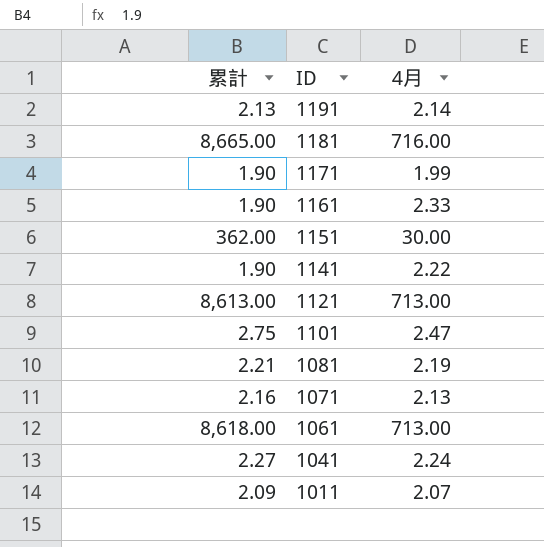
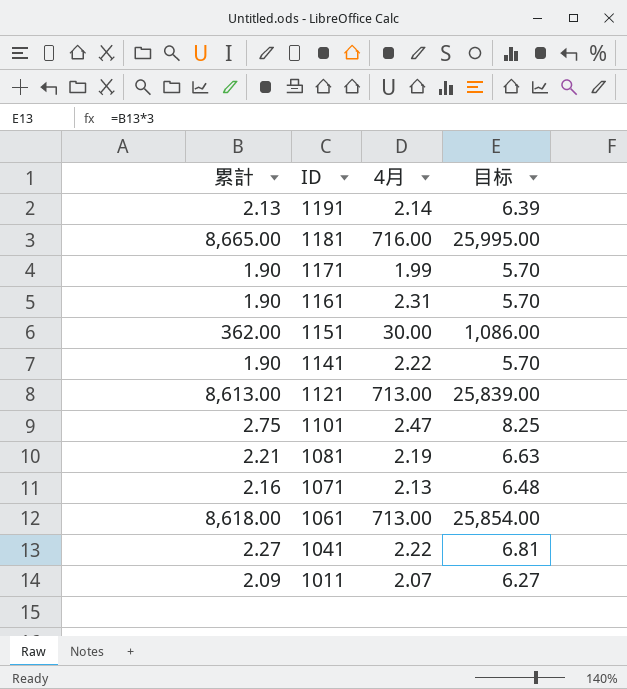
column 目标 | formula: none -> [累計] * 3
1161 | 4月: 2.33 -> 2.31
1041 | 4月: 2.24 -> 2.22

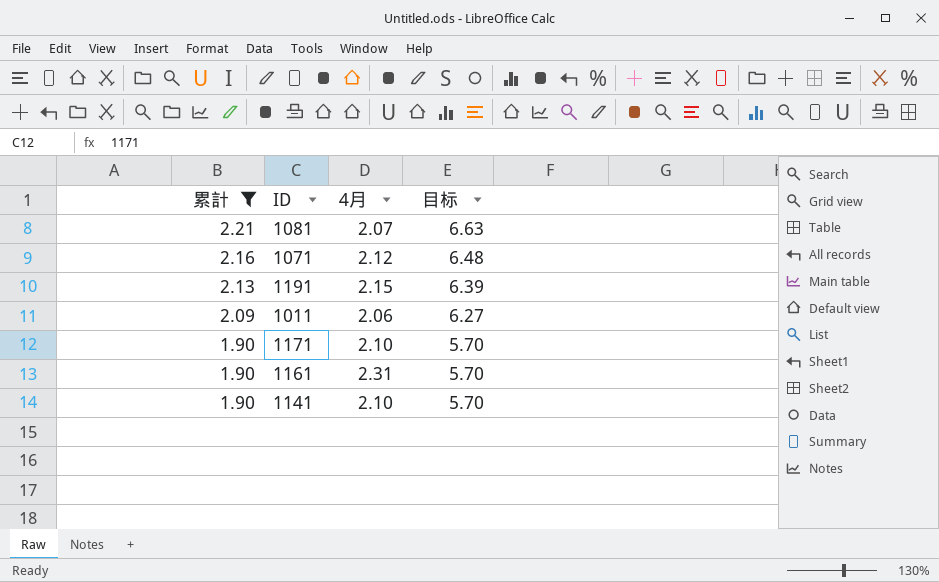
filter: none -> 累計 <= 2.21
row order: ID descending -> 累計 descending
1081 | 4月: 2.19 -> 2.07
1071 | 4月: 2.13 -> 2.12
1191 | 4月: 2.14 -> 2.15
1011 | 4月: 2.07 -> 2.06
1171 | 4月: 1.99 -> 2.10
1141 | 4月: 2.22 -> 2.10

